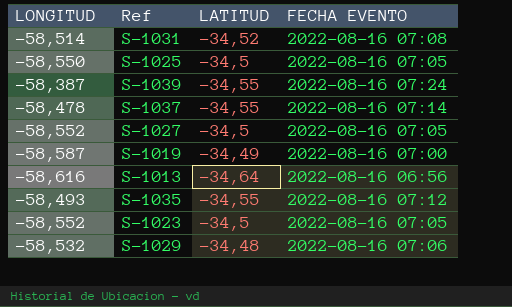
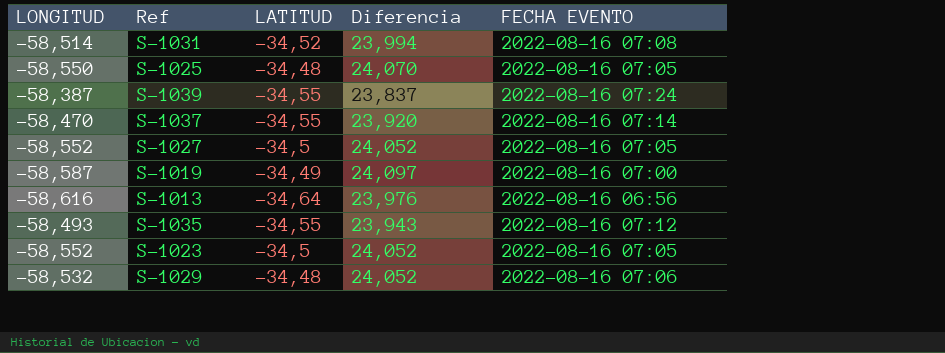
column Diferencia | formula: none -> [LATITUD] - [LONGITUD]
S-1025 | LATITUD: -34,5 -> -34,48
S-1037 | LONGITUD: -58,478 -> -58,470

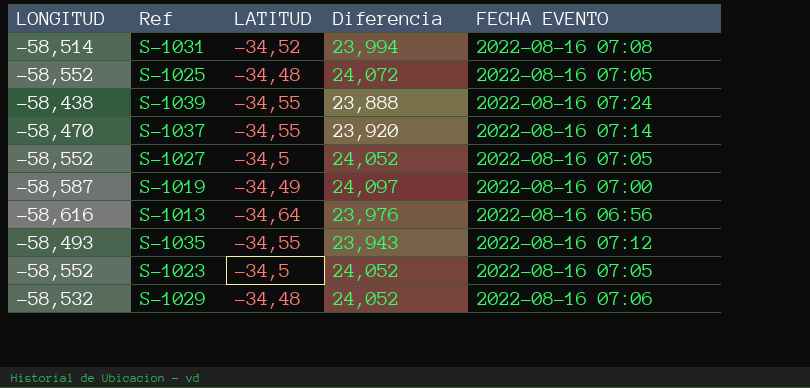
S-1025 | LONGITUD: -58,550 -> -58,552
S-1025 | Diferencia: 24,070 -> 24,072
S-1039 | LONGITUD: -58,387 -> -58,438
S-1039 | Diferencia: 23,837 -> 23,888

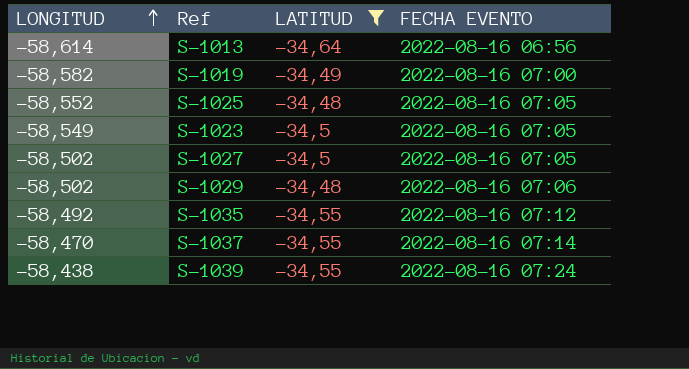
filter: none -> LATITUD != -34,52
row order: none -> LONGITUD ascending
column Diferencia | formula: [LATITUD] - [LONGITUD] -> none
S-1013 | LONGITUD: -58,616 -> -58,614
S-1019 | LONGITUD: -58,587 -> -58,582
S-1023 | LONGITUD: -58,552 -> -58,549
S-1027 | LONGITUD: -58,552 -> -58,502
S-1029 | LONGITUD: -58,532 -> -58,502
S-1035 | LONGITUD: -58,493 -> -58,492

